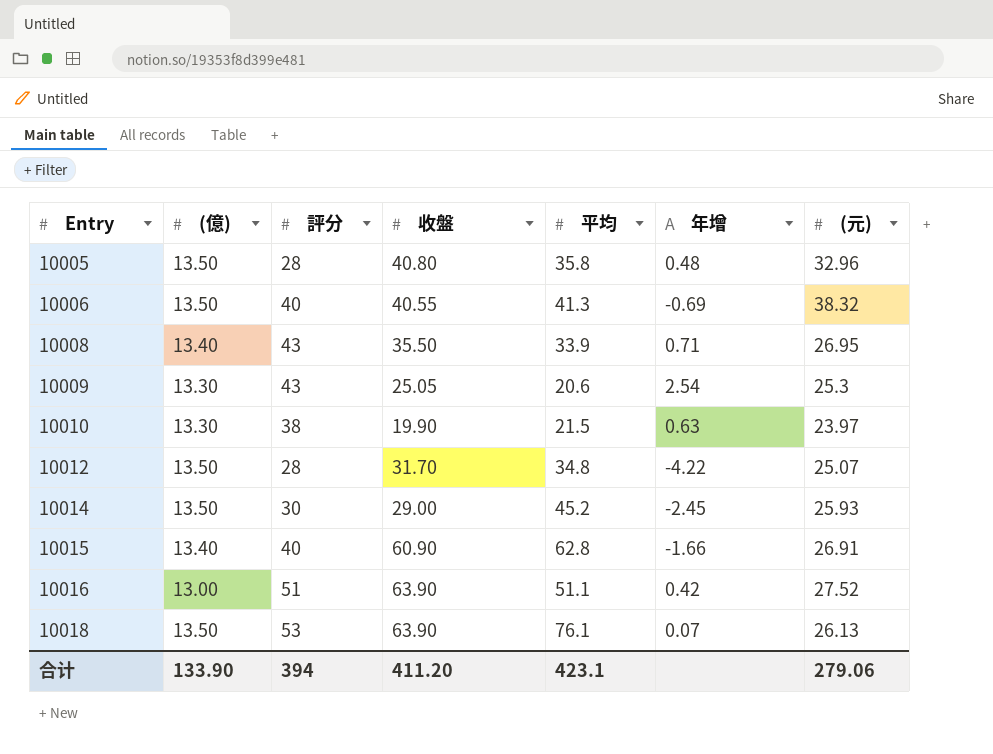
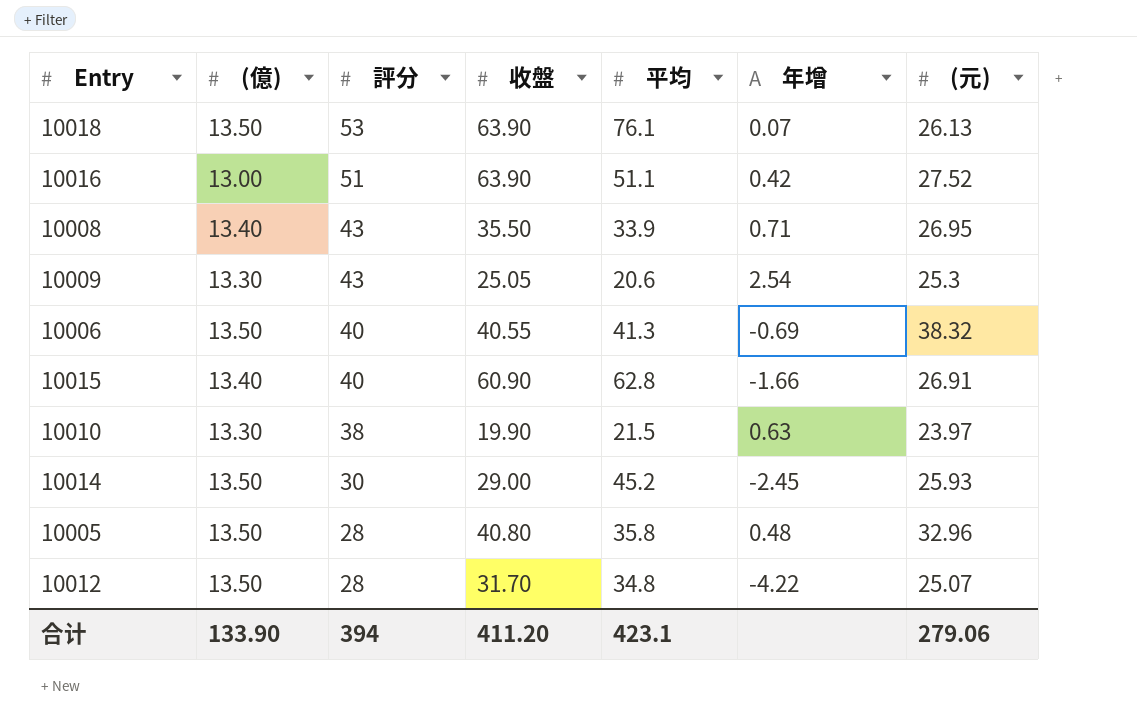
row order: Entry ascending -> 評分 descending

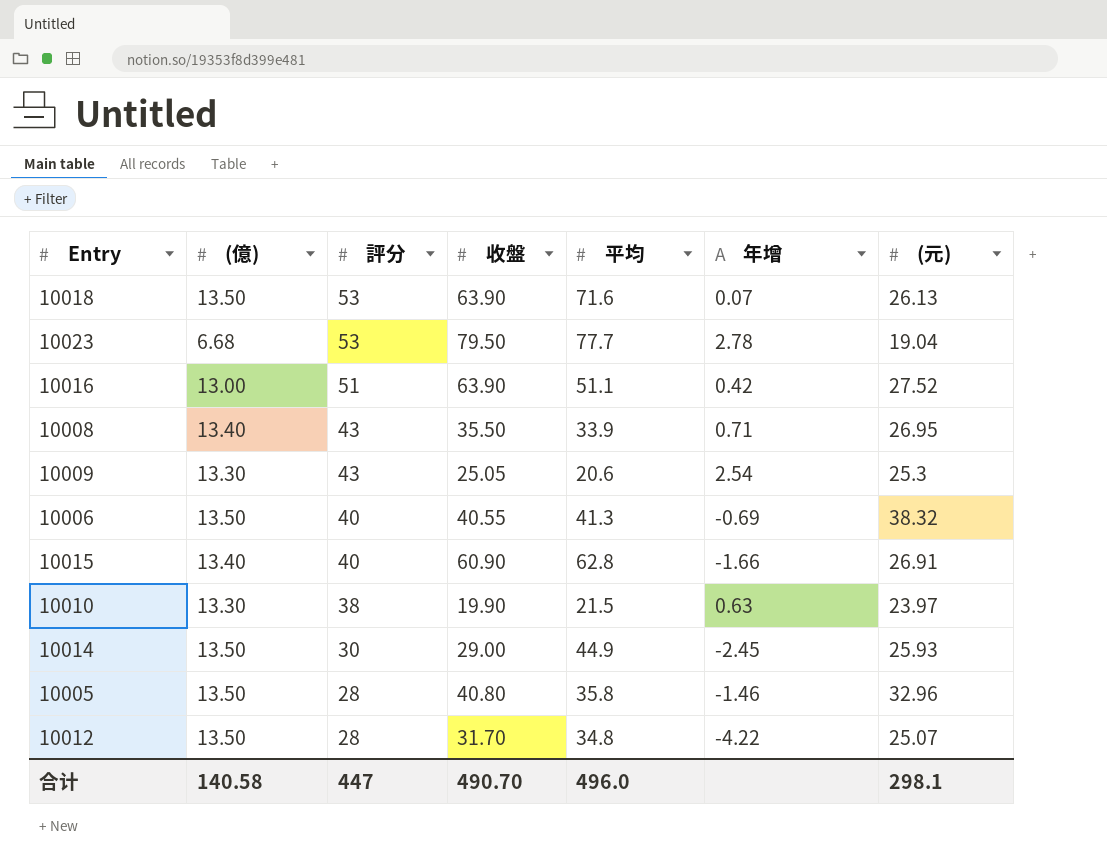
10018 | 平均: 76.1 -> 71.6
row 10023: none -> 6.68 | 53 | 79.50 | 77.7 | 2.78 | 19.04
10014 | 平均: 45.2 -> 44.9
10005 | 年增: 0.48 -> -1.46
合计 | (億): 133.90 -> 140.58
合计 | 評分: 394 -> 447
合计 | 收盤: 411.20 -> 490.70
合计 | 平均: 423.1 -> 496.0
合计 | (元): 279.06 -> 298.1

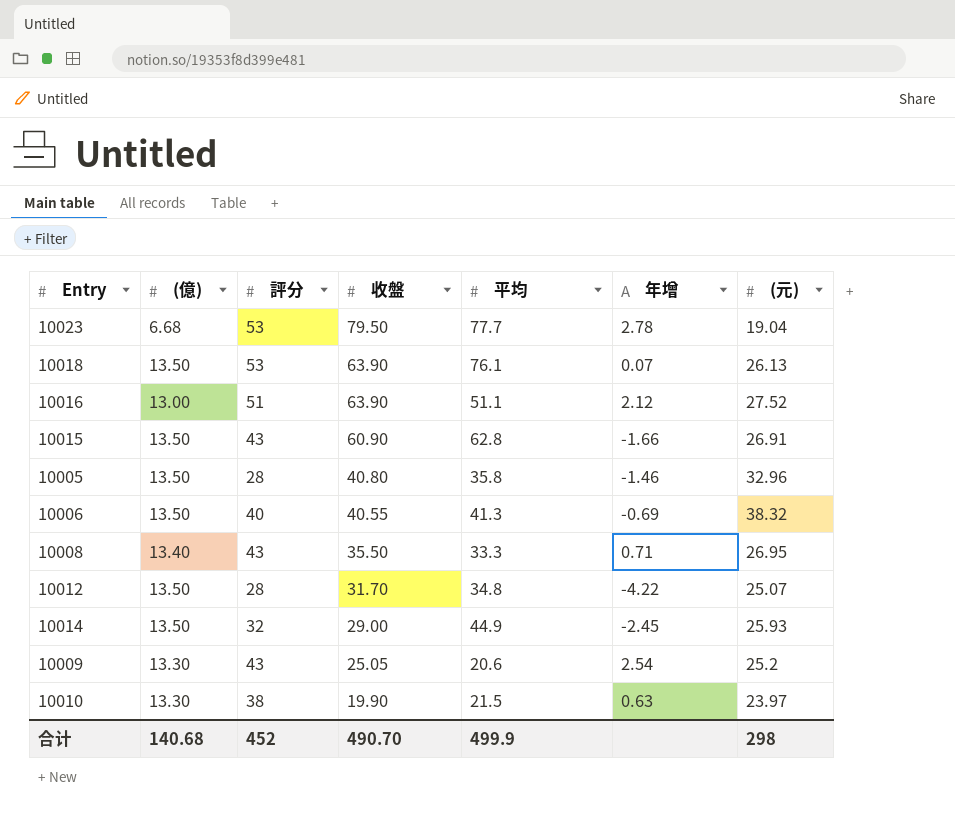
row order: 評分 descending -> 收盤 descending
10018 | 平均: 71.6 -> 76.1
10016 | 年增: 0.42 -> 2.12
10015 | (億): 13.40 -> 13.50
10015 | 評分: 40 -> 43
10008 | 平均: 33.9 -> 33.3
10014 | 評分: 30 -> 32
10009 | (元): 25.3 -> 25.2
合计 | (億): 140.58 -> 140.68
合计 | 評分: 447 -> 452
合计 | 平均: 496.0 -> 499.9
合计 | (元): 298.1 -> 298

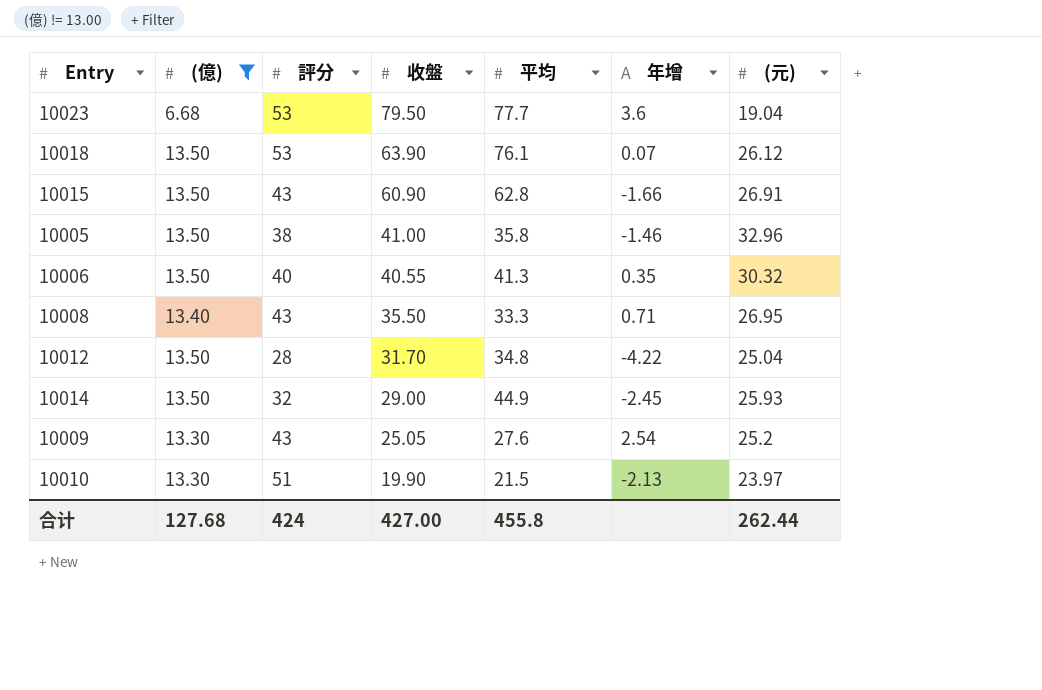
filter: none -> (億) != 13.00
10023 | 年增: 2.78 -> 3.6
10018 | (元): 26.13 -> 26.12
10005 | 評分: 28 -> 38
10005 | 收盤: 40.80 -> 41.00
10006 | 年增: -0.69 -> 0.35
10006 | (元): 38.32 -> 30.32
10012 | (元): 25.07 -> 25.04
10009 | 平均: 20.6 -> 27.6
10010 | 評分: 38 -> 51
10010 | 年增: 0.63 -> -2.13
合计 | (億): 140.68 -> 127.68
合计 | 評分: 452 -> 424
合计 | 收盤: 490.70 -> 427.00
合计 | 平均: 499.9 -> 455.8
合计 | (元): 298 -> 262.44

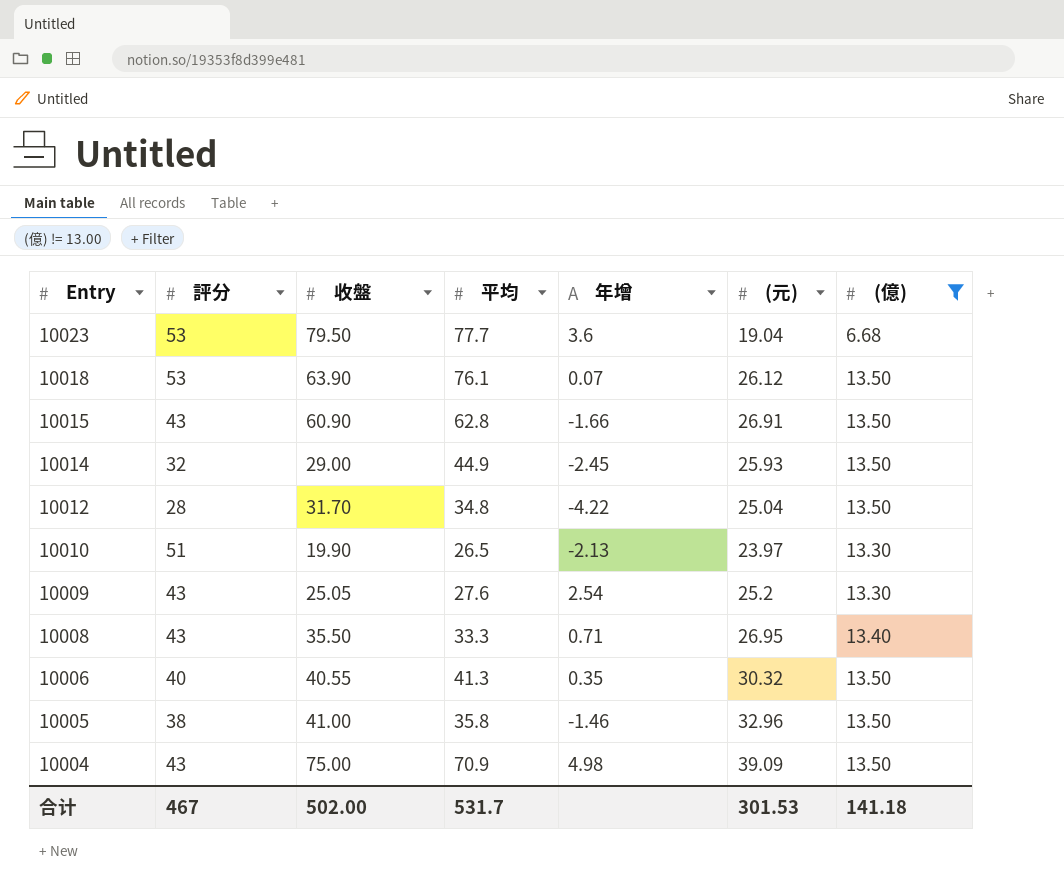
row order: 收盤 descending -> Entry descending
column (億) | position: 2 -> 7
10010 | 平均: 21.5 -> 26.5
row 10004: none -> 43 | 75.00 | 70.9 | 4.98 | 39.09 | 13.50
合计 | 評分: 424 -> 467
合计 | 收盤: 427.00 -> 502.00
合计 | 平均: 455.8 -> 531.7
合计 | (元): 262.44 -> 301.53
合计 | (億): 127.68 -> 141.18

